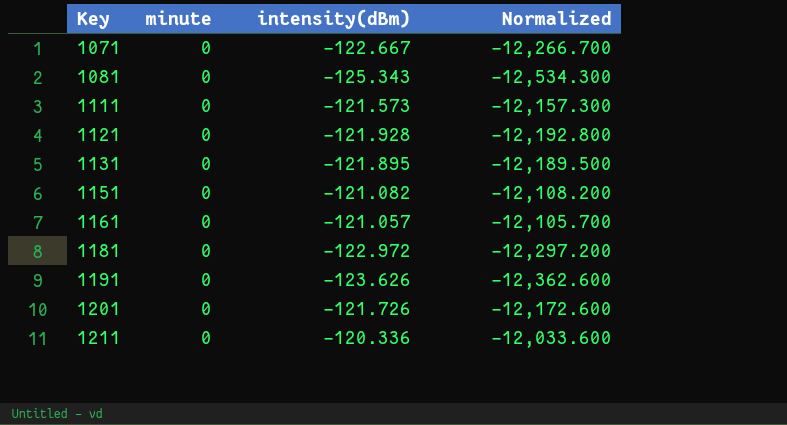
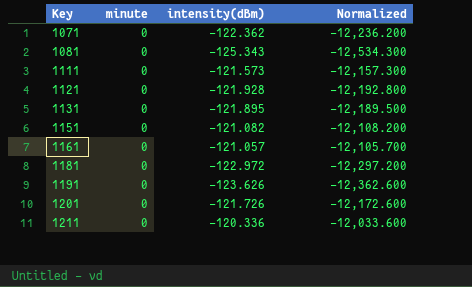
1071 | intensity(dBm): -122.667 -> -122.362
1071 | Normalized: -12,266.700 -> -12,236.200

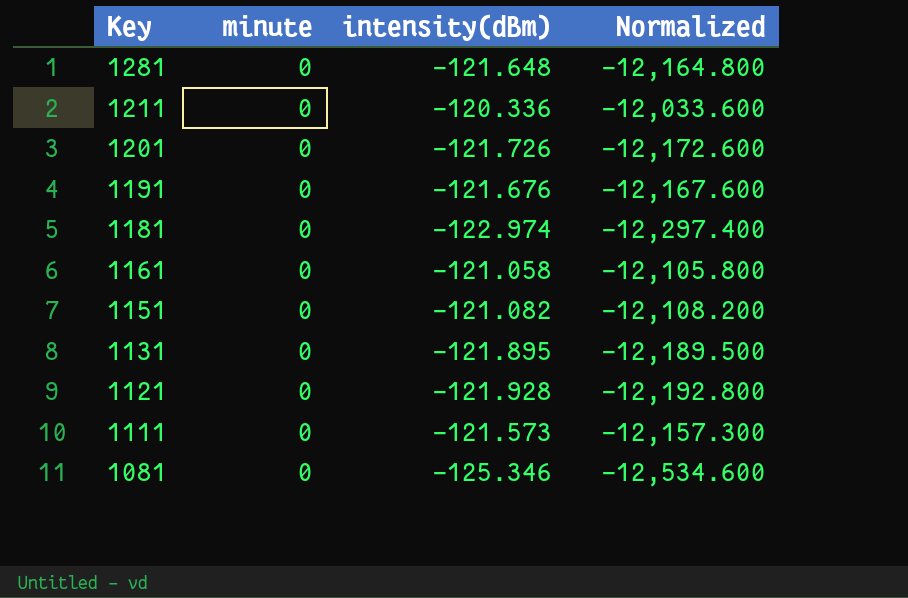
row order: Key ascending -> Key descending
row 1071: 0 | -122.362 | -12,236.200 -> none
row 1281: none -> 0 | -121.648 | -12,164.800
1191 | intensity(dBm): -123.626 -> -121.676
1191 | Normalized: -12,362.600 -> -12,167.600
1181 | intensity(dBm): -122.972 -> -122.974
1181 | Normalized: -12,297.200 -> -12,297.400
1161 | intensity(dBm): -121.057 -> -121.058
1161 | Normalized: -12,105.700 -> -12,105.800
1081 | intensity(dBm): -125.343 -> -125.346
1081 | Normalized: -12,534.300 -> -12,534.600

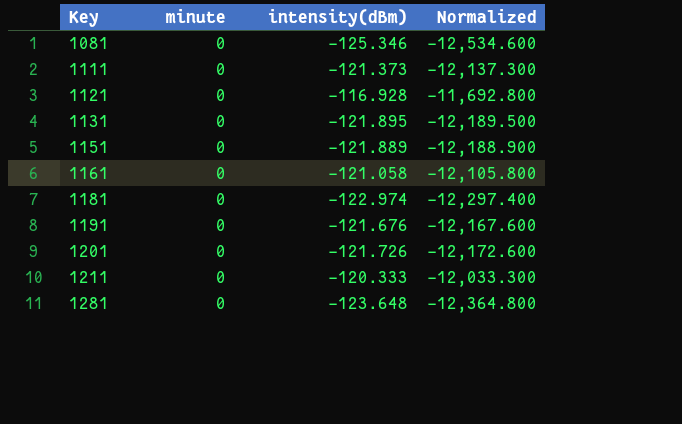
row order: Key descending -> Key ascending
1111 | intensity(dBm): -121.573 -> -121.373
1111 | Normalized: -12,157.300 -> -12,137.300
1121 | intensity(dBm): -121.928 -> -116.928
1121 | Normalized: -12,192.800 -> -11,692.800
1151 | intensity(dBm): -121.082 -> -121.889
1151 | Normalized: -12,108.200 -> -12,188.900
1211 | intensity(dBm): -120.336 -> -120.333
1211 | Normalized: -12,033.600 -> -12,033.300
1281 | intensity(dBm): -121.648 -> -123.648
1281 | Normalized: -12,164.800 -> -12,364.800

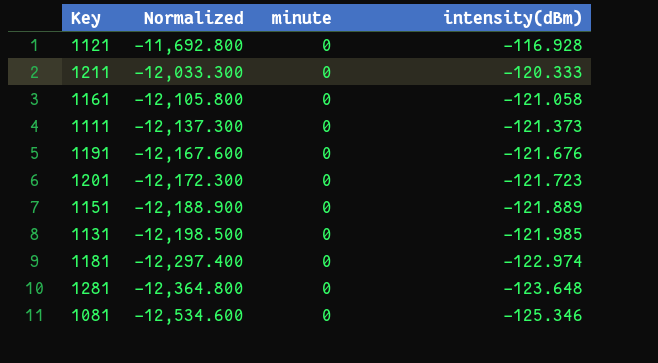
row order: Key ascending -> Normalized descending
column Normalized | position: 4 -> 2
1201 | Normalized: -12,172.600 -> -12,172.300
1201 | intensity(dBm): -121.726 -> -121.723
1131 | Normalized: -12,189.500 -> -12,198.500
1131 | intensity(dBm): -121.895 -> -121.985

